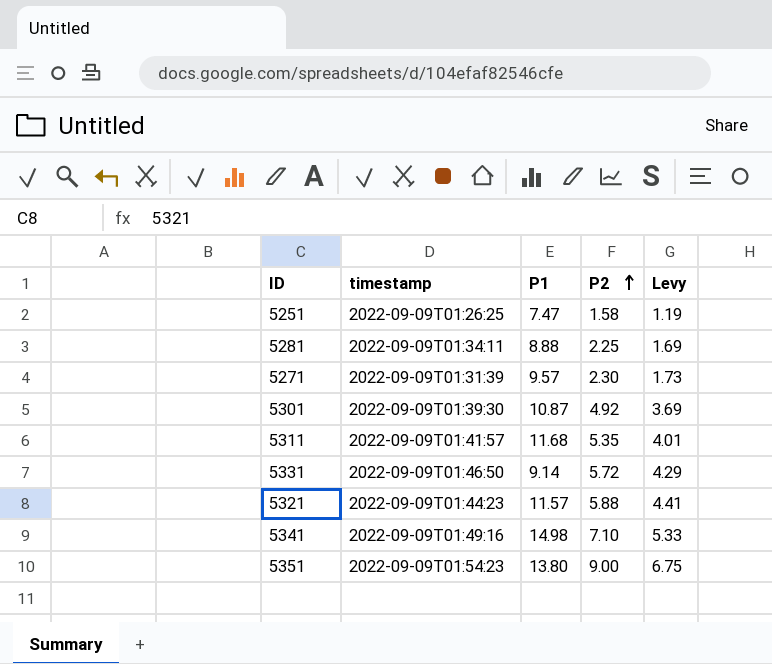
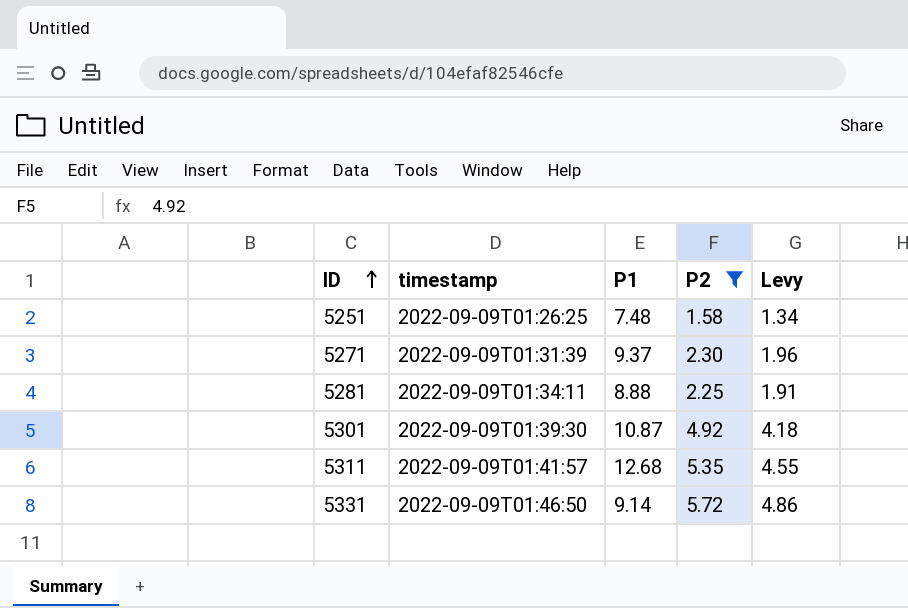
filter: none -> P2 <= 5.72
row order: P2 ascending -> ID ascending
column Levy | formula: [P2] * 0.75 -> [P2] * 0.85
5251 | P1: 7.47 -> 7.48
5271 | P1: 9.57 -> 9.37
5311 | P1: 11.68 -> 12.68

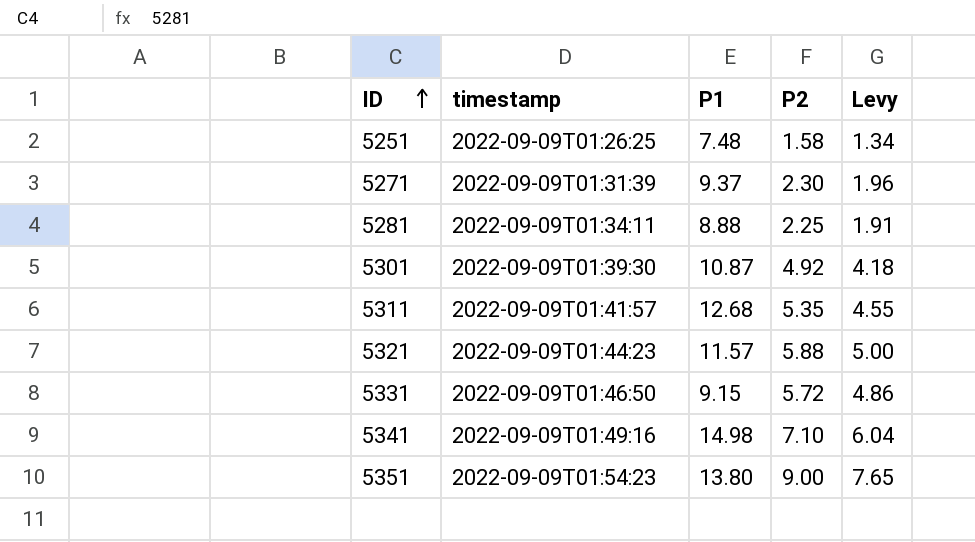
filter: P2 <= 5.72 -> none
5331 | P1: 9.14 -> 9.15

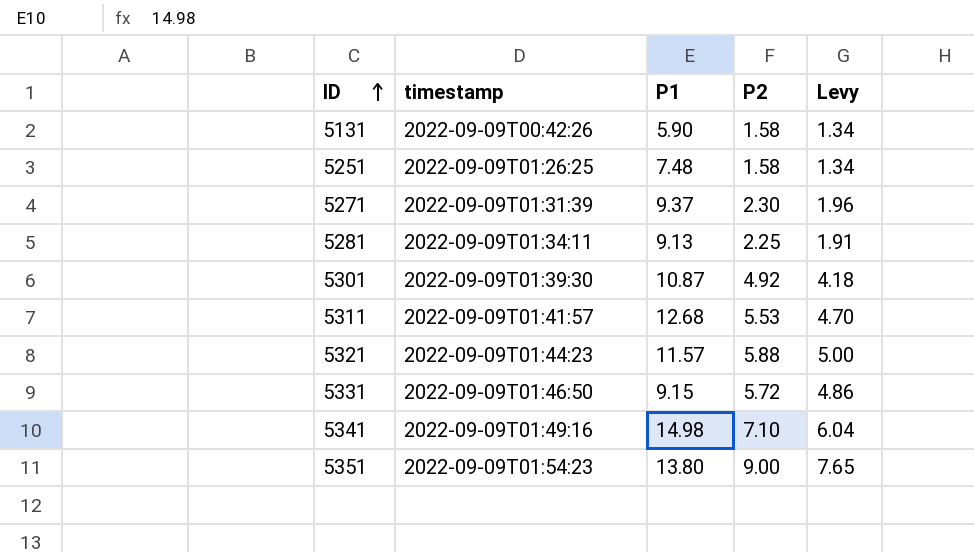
row 5131: none -> 2022-09-09T00:42:26 | 5.90 | 1.58 | 1.34
5281 | P1: 8.88 -> 9.13
5311 | P2: 5.35 -> 5.53
5311 | Levy: 4.55 -> 4.70

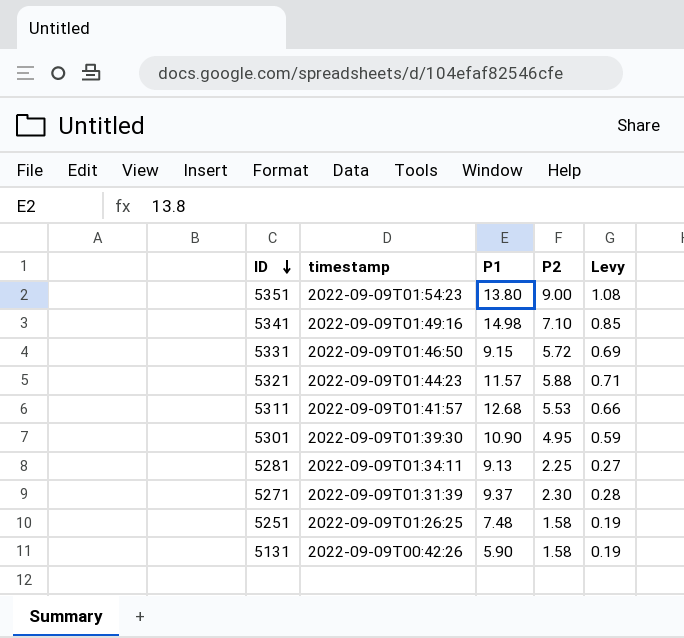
row order: ID ascending -> ID descending
column Levy | formula: [P2] * 0.85 -> [P2] * 0.12
5301 | P1: 10.87 -> 10.90
5301 | P2: 4.92 -> 4.95

